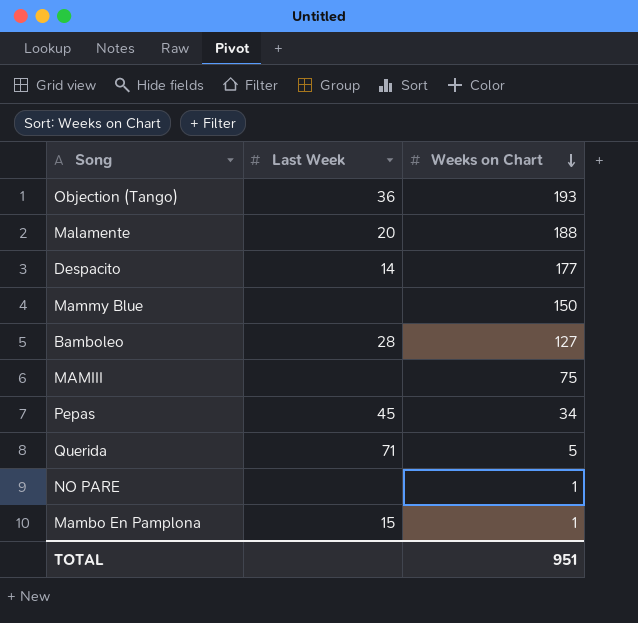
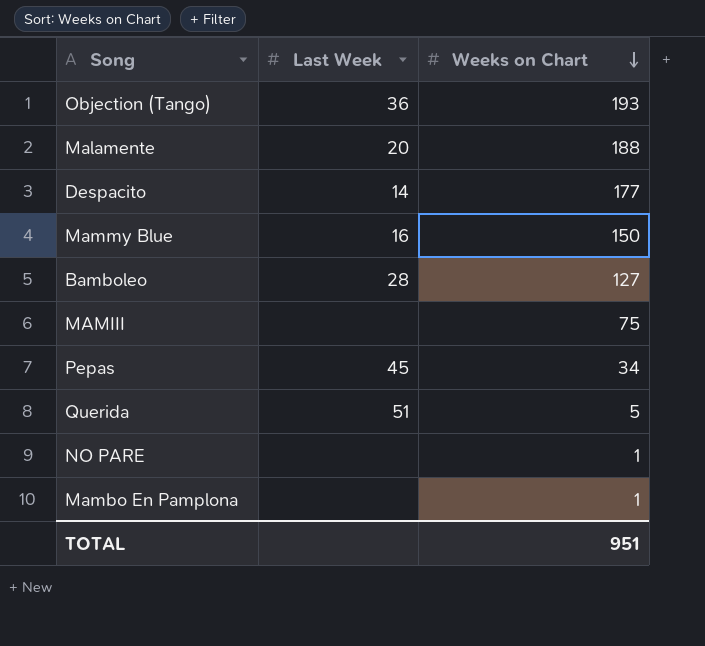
Mammy Blue | Last Week: none -> 16
Querida | Last Week: 71 -> 51
Mambo En Pamplona | Last Week: 15 -> none

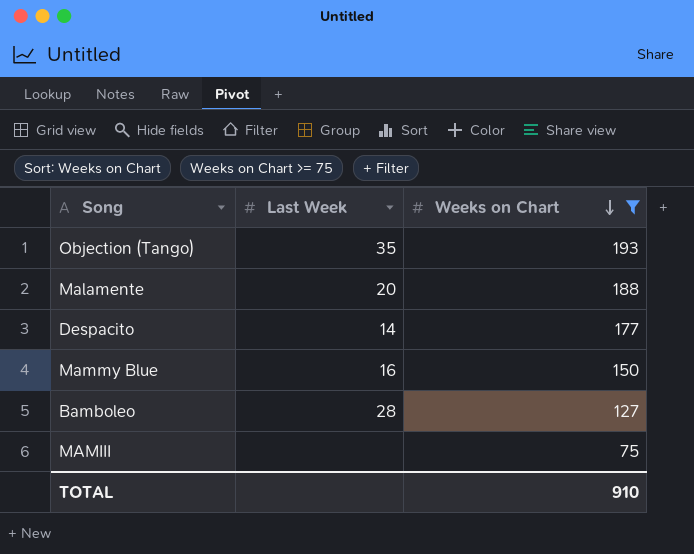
filter: none -> Weeks on Chart >= 75
Objection (Tango) | Last Week: 36 -> 35
TOTAL | Weeks on Chart: 951 -> 910

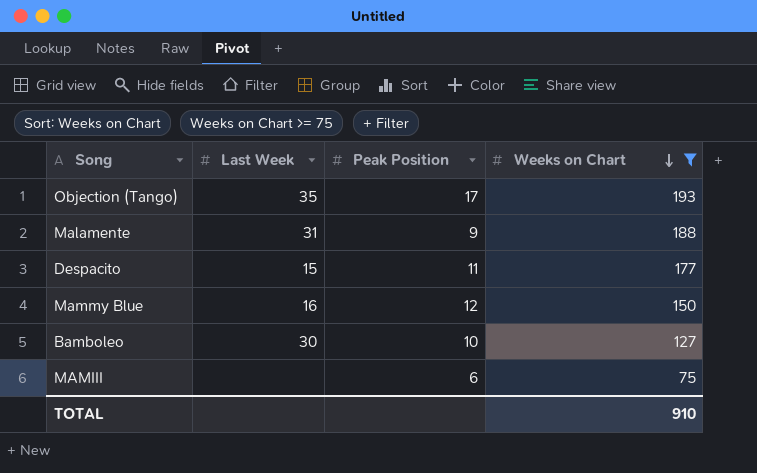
column Peak Position | position: none -> 3
Malamente | Last Week: 20 -> 31
Despacito | Last Week: 14 -> 15
Bamboleo | Last Week: 28 -> 30

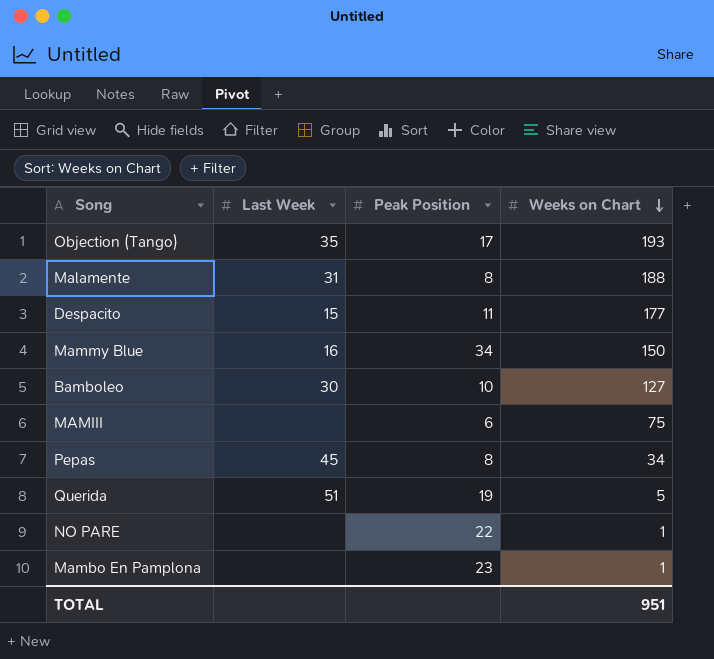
filter: Weeks on Chart >= 75 -> none
Malamente | Peak Position: 9 -> 8
Mammy Blue | Peak Position: 12 -> 34
TOTAL | Weeks on Chart: 910 -> 951

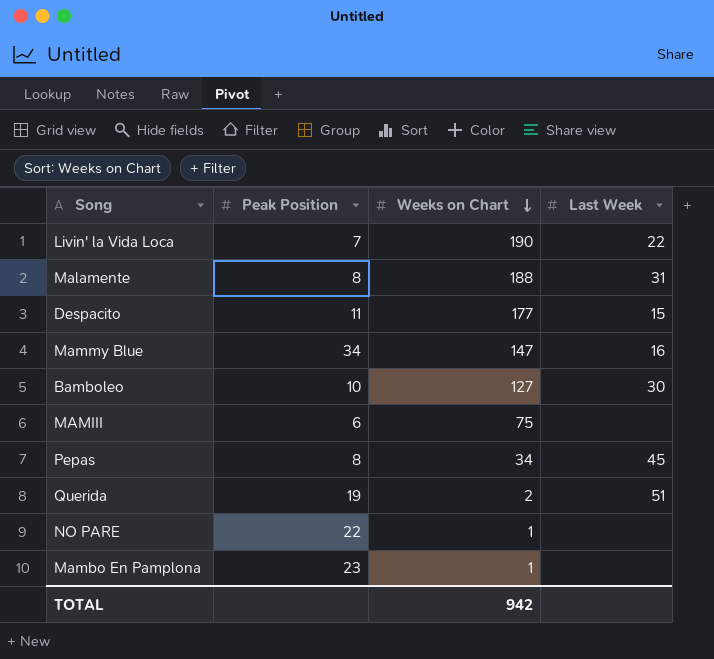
column Last Week | position: 2 -> 4
row Objection (Tango): 35 | 17 | 193 -> none
row Livin' la Vida Loca: none -> 7 | 190 | 22
Mammy Blue | Weeks on Chart: 150 -> 147
Querida | Weeks on Chart: 5 -> 2
TOTAL | Weeks on Chart: 951 -> 942

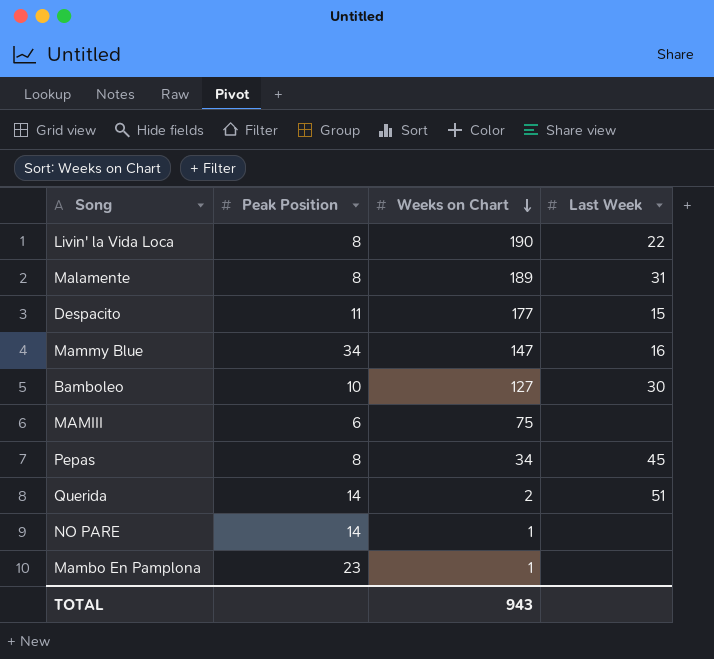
Livin' la Vida Loca | Peak Position: 7 -> 8
Malamente | Weeks on Chart: 188 -> 189
Querida | Peak Position: 19 -> 14
NO PARE | Peak Position: 22 -> 14
TOTAL | Weeks on Chart: 942 -> 943

